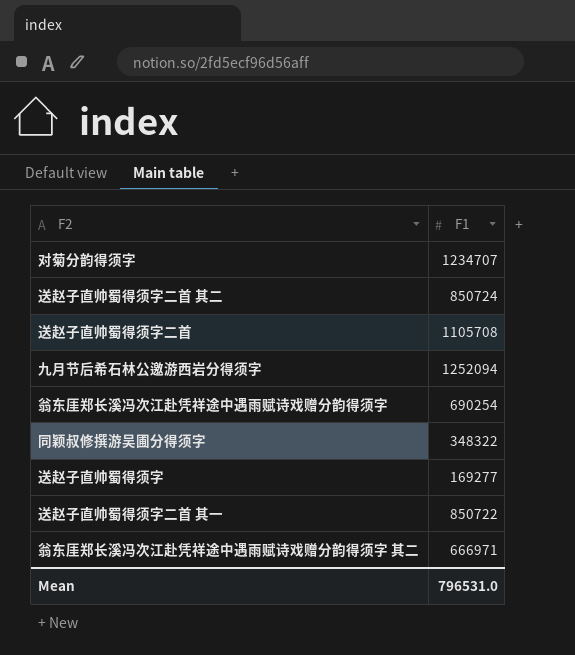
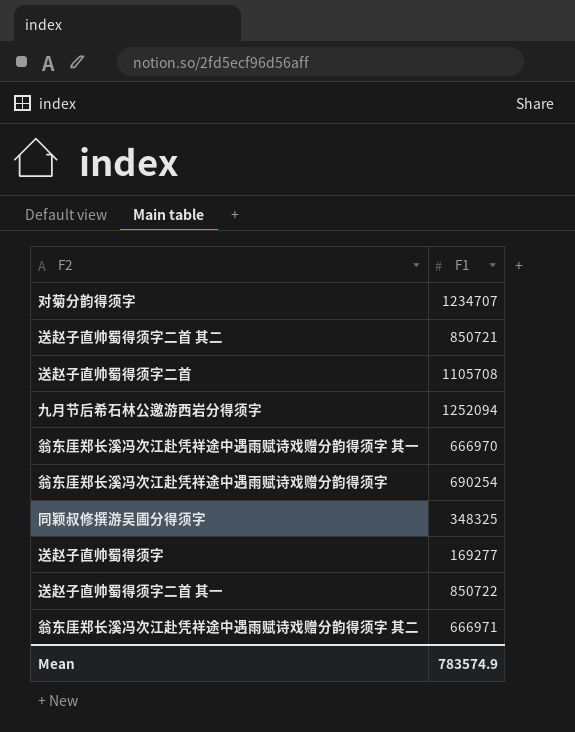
送赵子直帅蜀得须字二首 其二 | F1: 850724 -> 850721
row 翁东厓郑长溪冯次江赴凭祥途中遇雨赋诗戏赠分韵得须字 其一: none -> 666970
同颖叔修撰游吴圃分得须字 | F1: 348322 -> 348325
Mean | F1: 796531.0 -> 783574.9

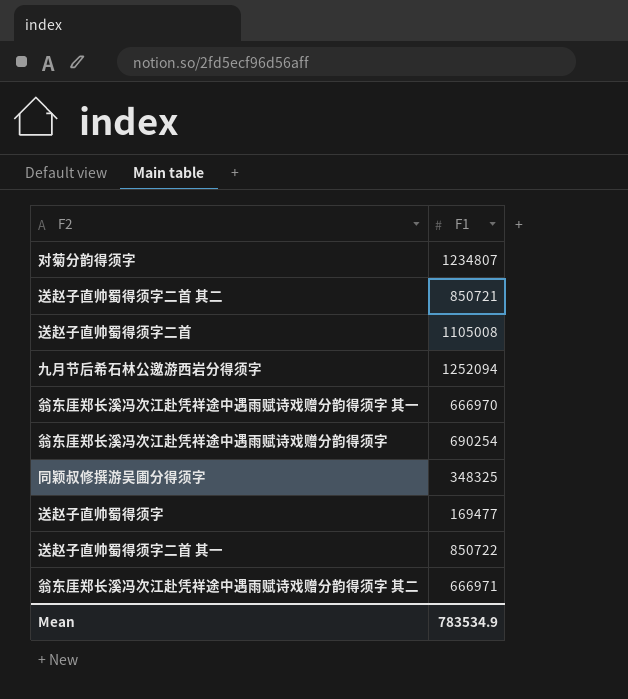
对菊分韵得须字 | F1: 1234707 -> 1234807
送赵子直帅蜀得须字二首 | F1: 1105708 -> 1105008
送赵子直帅蜀得须字 | F1: 169277 -> 169477
Mean | F1: 783574.9 -> 783534.9

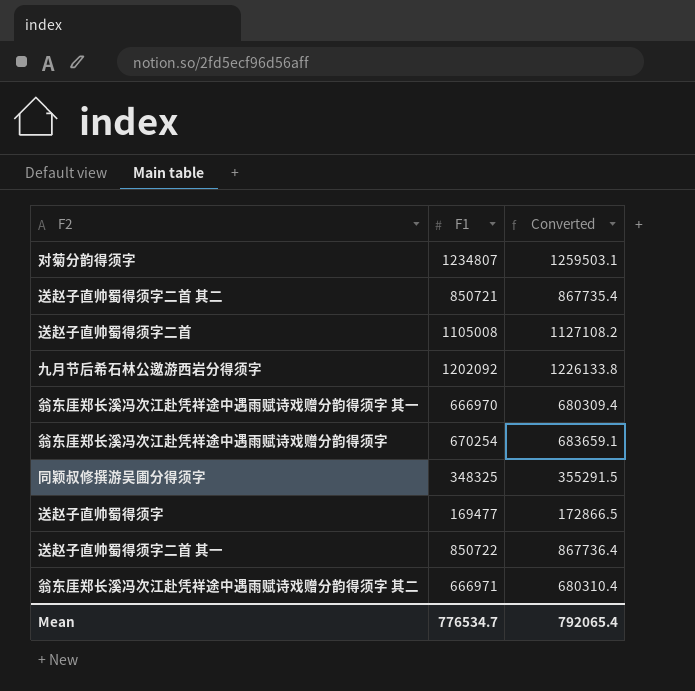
column Converted | formula: none -> [F1] * 1.02
九月节后希石林公邀游西岩分得须字 | F1: 1252094 -> 1202092
翁东厓郑长溪冯次江赴凭祥途中遇雨赋诗戏赠分韵得须字 | F1: 690254 -> 670254
Mean | F1: 783534.9 -> 776534.7

